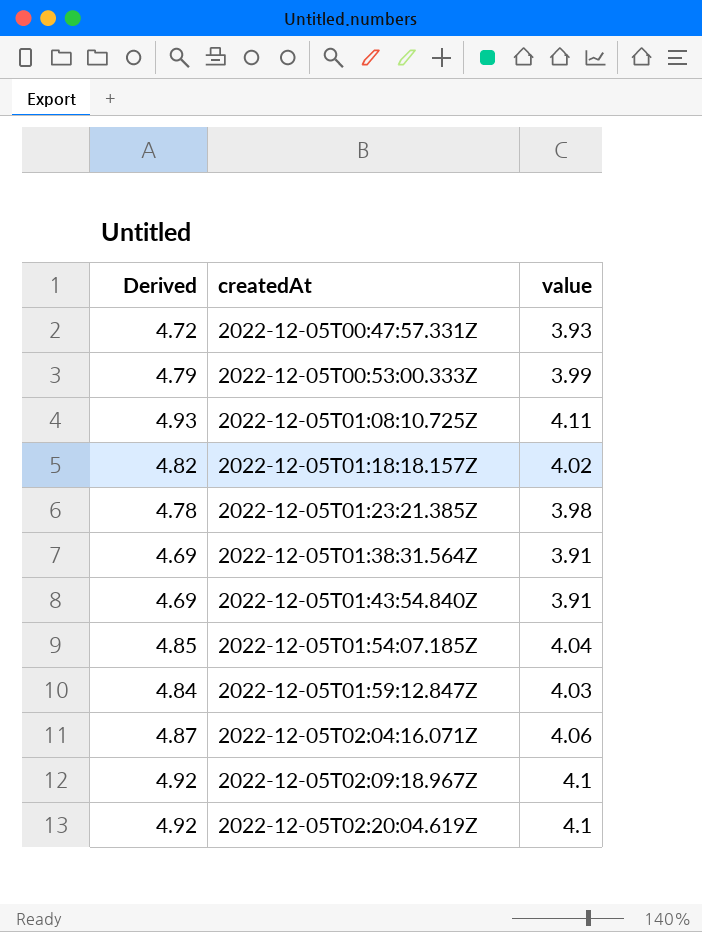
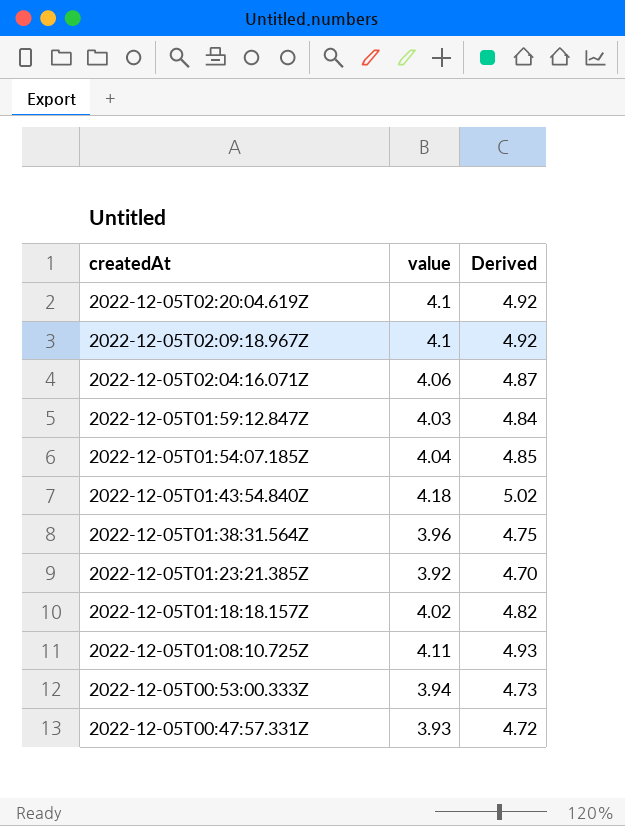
row order: createdAt ascending -> createdAt descending
column Derived | position: 1 -> 3
2022-12-05T01:43:54.840Z | value: 3.91 -> 4.18
2022-12-05T01:43:54.840Z | Derived: 4.69 -> 5.02
2022-12-05T01:38:31.564Z | value: 3.91 -> 3.96
2022-12-05T01:38:31.564Z | Derived: 4.69 -> 4.75
2022-12-05T01:23:21.385Z | value: 3.98 -> 3.92
2022-12-05T01:23:21.385Z | Derived: 4.78 -> 4.70
2022-12-05T00:53:00.333Z | value: 3.99 -> 3.94
2022-12-05T00:53:00.333Z | Derived: 4.79 -> 4.73

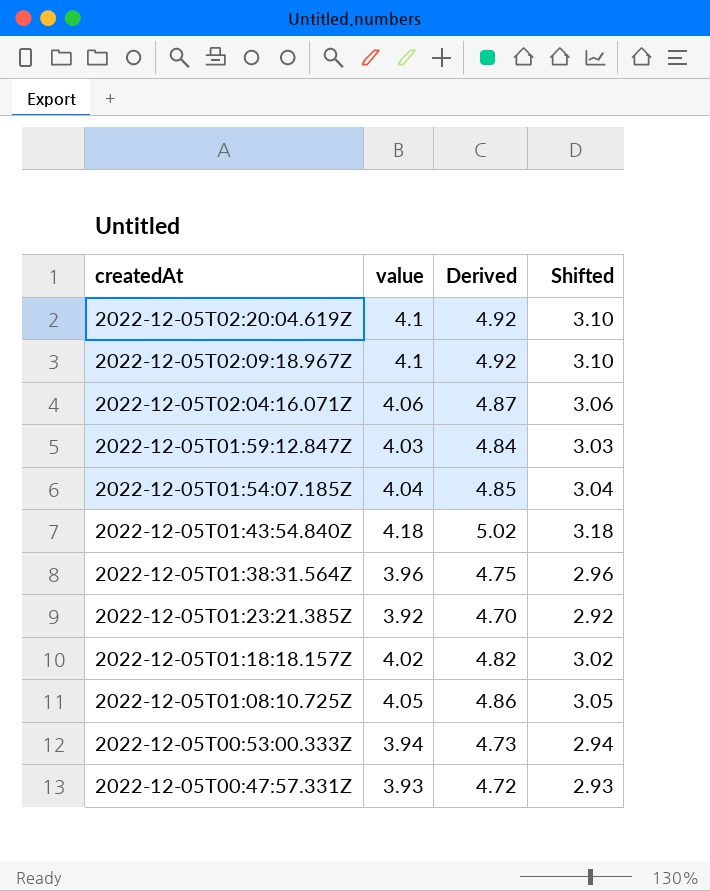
column Shifted | formula: none -> [value] - 1
2022-12-05T01:08:10.725Z | value: 4.11 -> 4.05
2022-12-05T01:08:10.725Z | Derived: 4.93 -> 4.86

